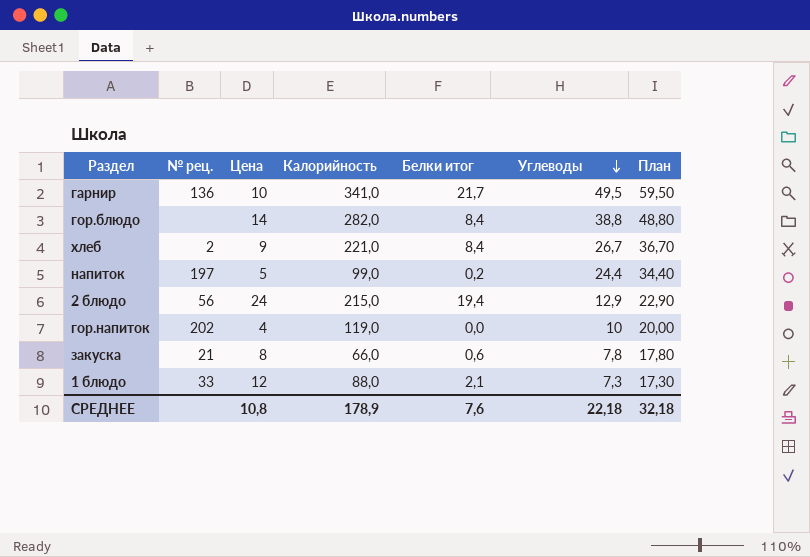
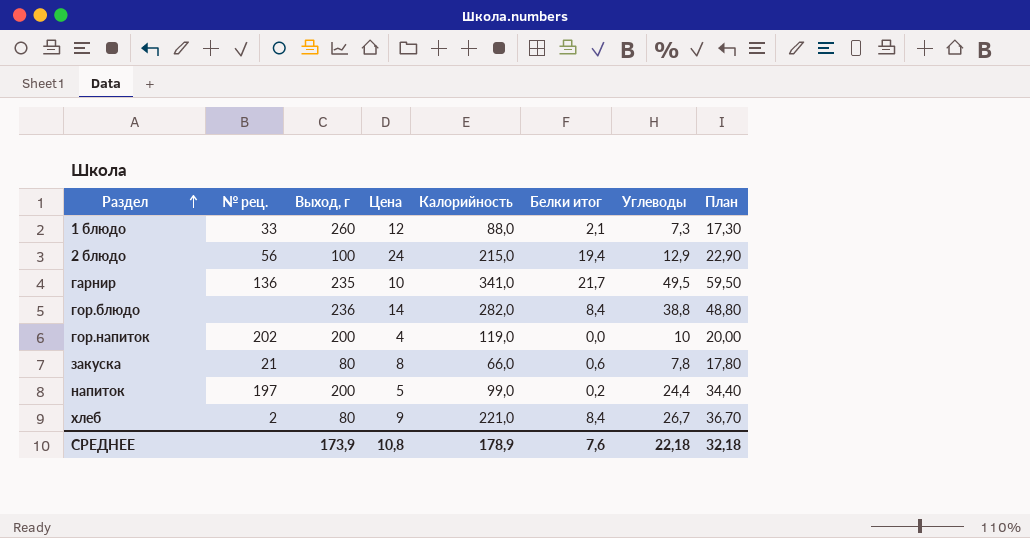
row order: Углеводы descending -> Раздел ascending
column Выход, г | position: none -> 3

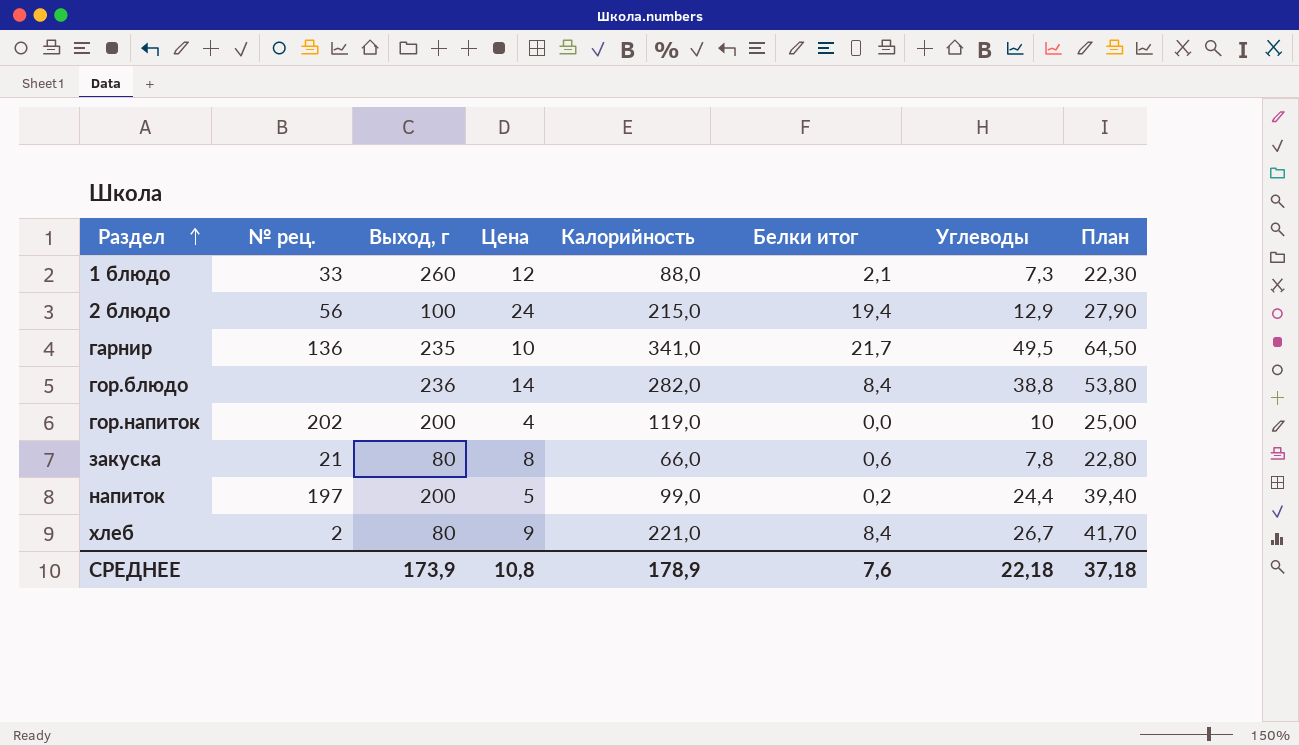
column План | formula: [Углеводы] + 10 -> [Углеводы] + 15
СРЕДНЕЕ | План: 32,18 -> 37,18

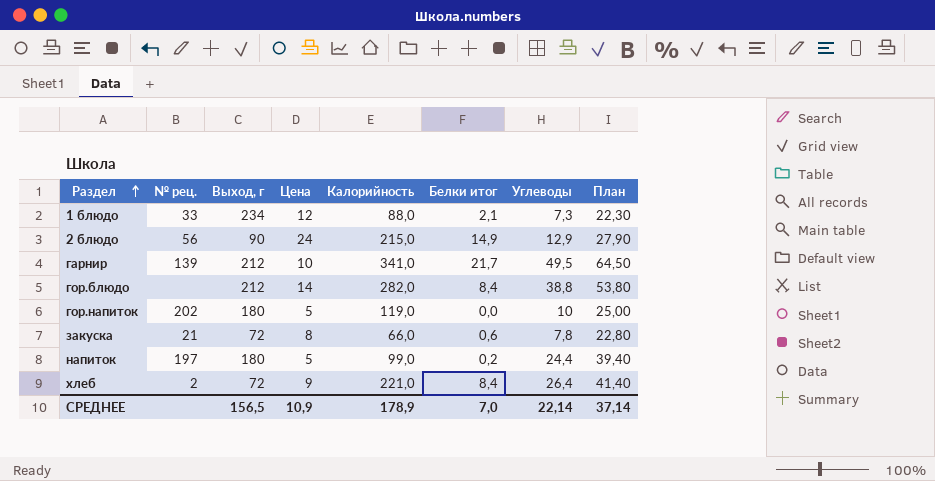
1 блюдо | Выход, г: 260 -> 234
2 блюдо | Выход, г: 100 -> 90
2 блюдо | Белки итог: 19,4 -> 14,9
гарнир | № рец.: 136 -> 139
гарнир | Выход, г: 235 -> 212
гор.блюдо | Выход, г: 236 -> 212
гор.напиток | Выход, г: 200 -> 180
гор.напиток | Цена: 4 -> 5
закуска | Выход, г: 80 -> 72
напиток | Выход, г: 200 -> 180
хлеб | Выход, г: 80 -> 72
хлеб | Углеводы: 26,7 -> 26,4
хлеб | План: 41,70 -> 41,40
СРЕДНЕЕ | Выход, г: 173,9 -> 156,5
СРЕДНЕЕ | Цена: 10,8 -> 10,9
СРЕДНЕЕ | Белки итог: 7,6 -> 7,0
СРЕДНЕЕ | Углеводы: 22,18 -> 22,14
СРЕДНЕЕ | План: 37,18 -> 37,14

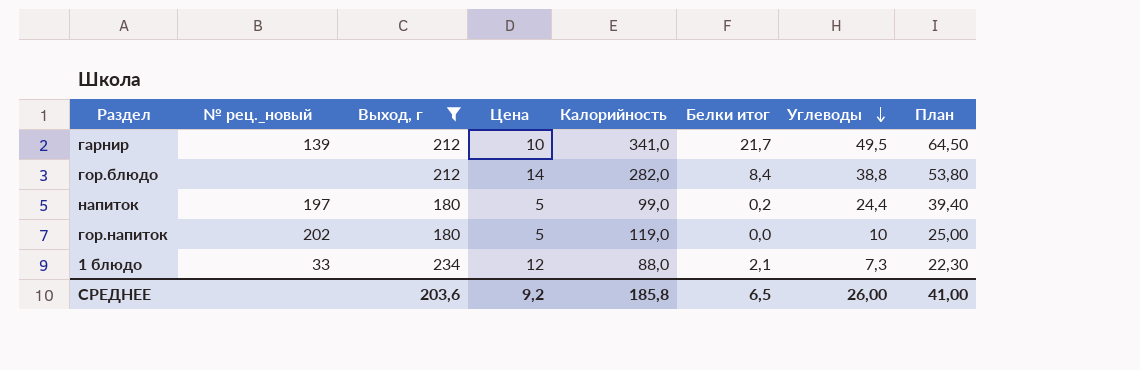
filter: none -> Выход, г >= 180
row order: Раздел ascending -> Углеводы descending
column name: № рец. -> № рец._новый
СРЕДНЕЕ | Выход, г: 156,5 -> 203,6
СРЕДНЕЕ | Цена: 10,9 -> 9,2
СРЕДНЕЕ | Калорийность: 178,9 -> 185,8
СРЕДНЕЕ | Белки итог: 7,0 -> 6,5
СРЕДНЕЕ | Углеводы: 22,14 -> 26,00
СРЕДНЕЕ | План: 37,14 -> 41,00

